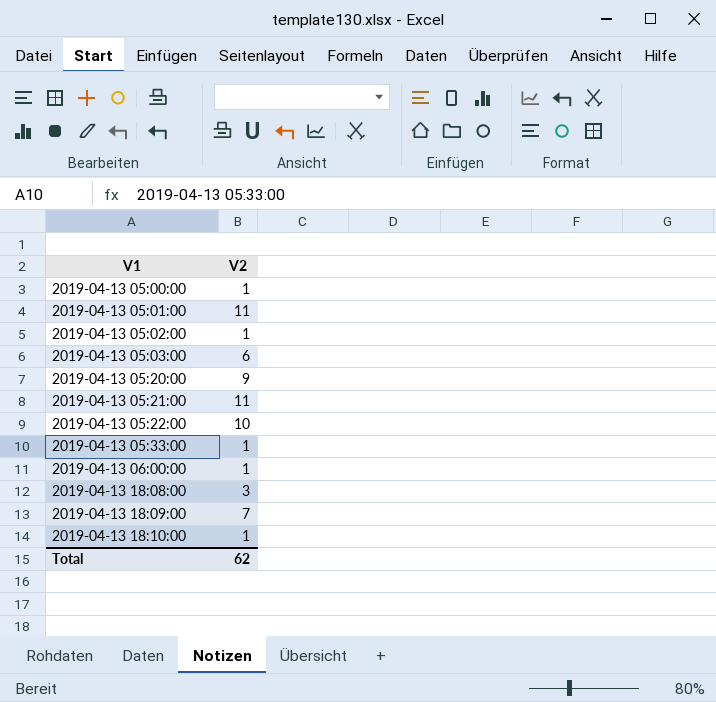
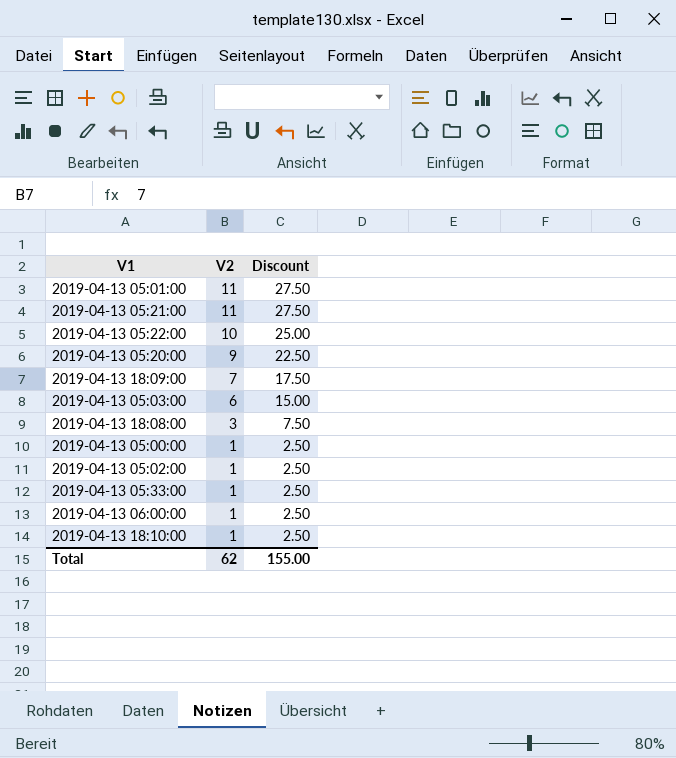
row order: V1 ascending -> V2 descending
column Discount | formula: none -> [V2] * 2.5

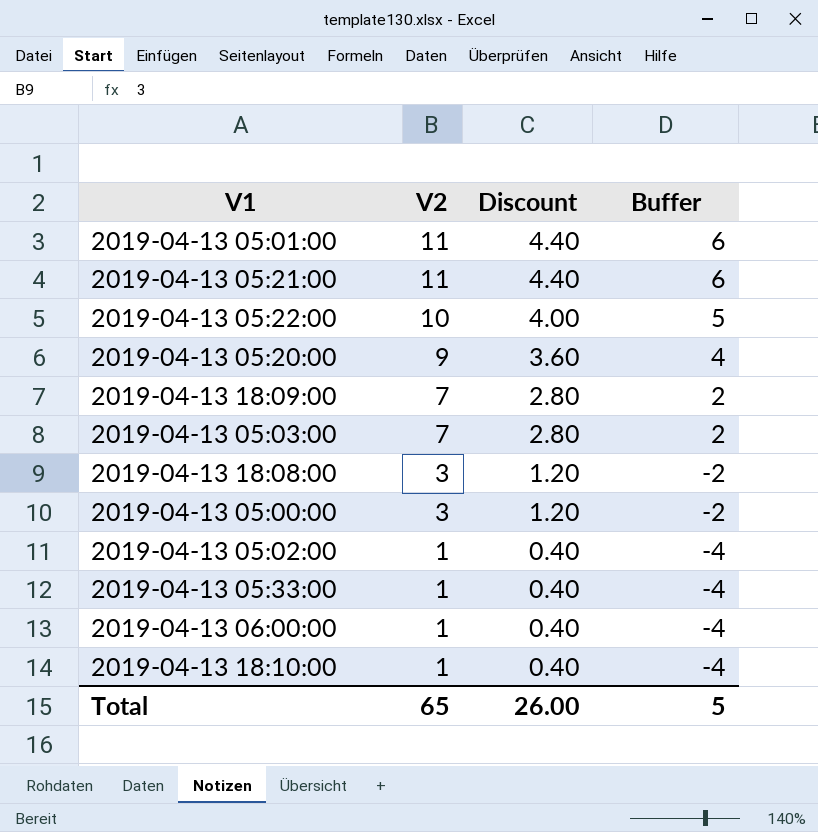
column Discount | formula: [V2] * 2.5 -> [V2] * 0.4
column Buffer | formula: none -> [V2] - 5
2019-04-13 05:03:00 | V2: 6 -> 7
2019-04-13 05:00:00 | V2: 1 -> 3
Total | V2: 62 -> 65
Total | Discount: 155.00 -> 26.00

